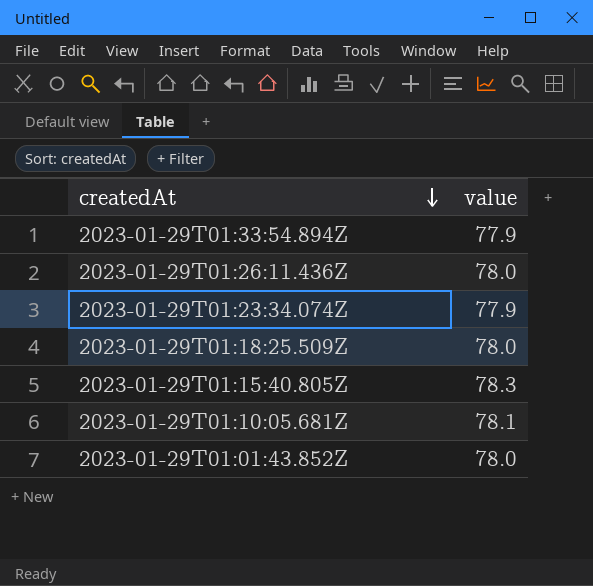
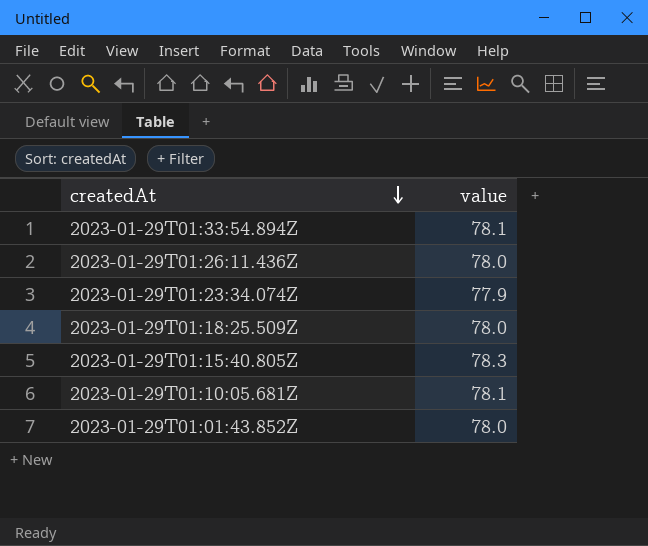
2023-01-29T01:33:54.894Z | value: 77.9 -> 78.1

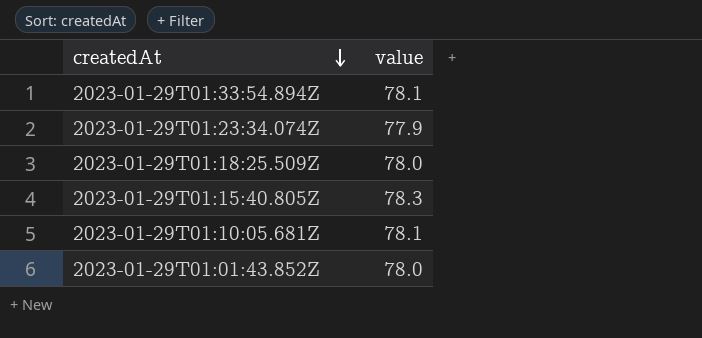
row 2023-01-29T01:26:11.436Z: 78.0 -> none

